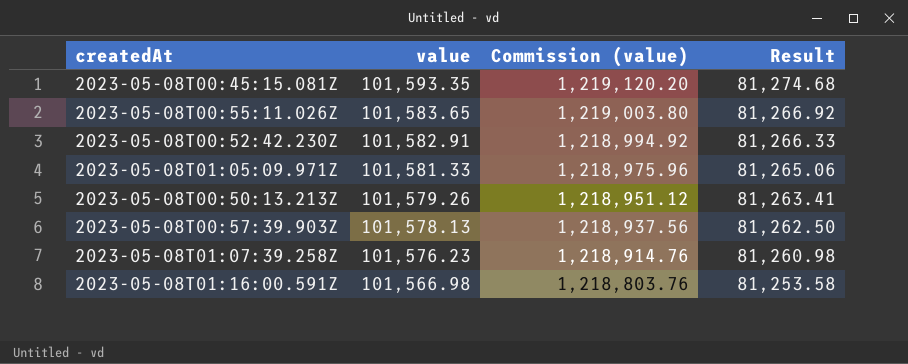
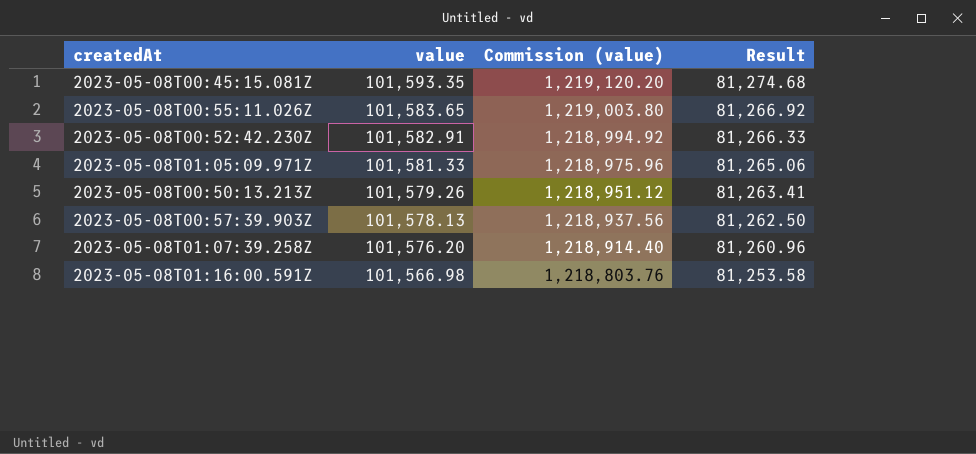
2023-05-08T01:07:39.258Z | value: 101,576.23 -> 101,576.20
2023-05-08T01:07:39.258Z | Commission (value): 1,218,914.76 -> 1,218,914.40
2023-05-08T01:07:39.258Z | Result: 81,260.98 -> 81,260.96

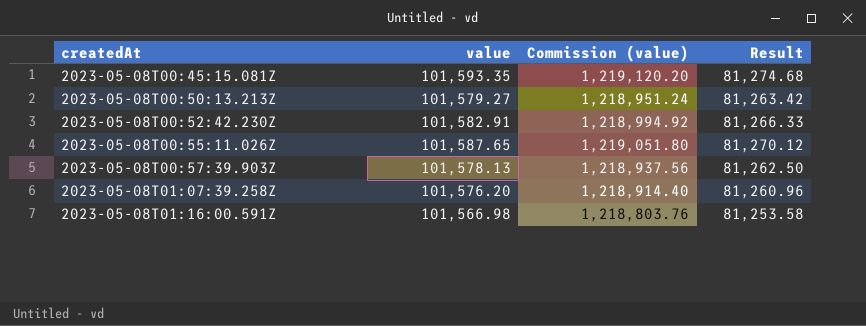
row order: value descending -> createdAt ascending
row 2023-05-08T01:05:09.971Z: 101,581.33 | 1,218,975.96 | 81,265.06 -> none
2023-05-08T00:50:13.213Z | value: 101,579.26 -> 101,579.27
2023-05-08T00:50:13.213Z | Commission (value): 1,218,951.12 -> 1,218,951.24
2023-05-08T00:50:13.213Z | Result: 81,263.41 -> 81,263.42
2023-05-08T00:55:11.026Z | value: 101,583.65 -> 101,587.65
2023-05-08T00:55:11.026Z | Commission (value): 1,219,003.80 -> 1,219,051.80
2023-05-08T00:55:11.026Z | Result: 81,266.92 -> 81,270.12

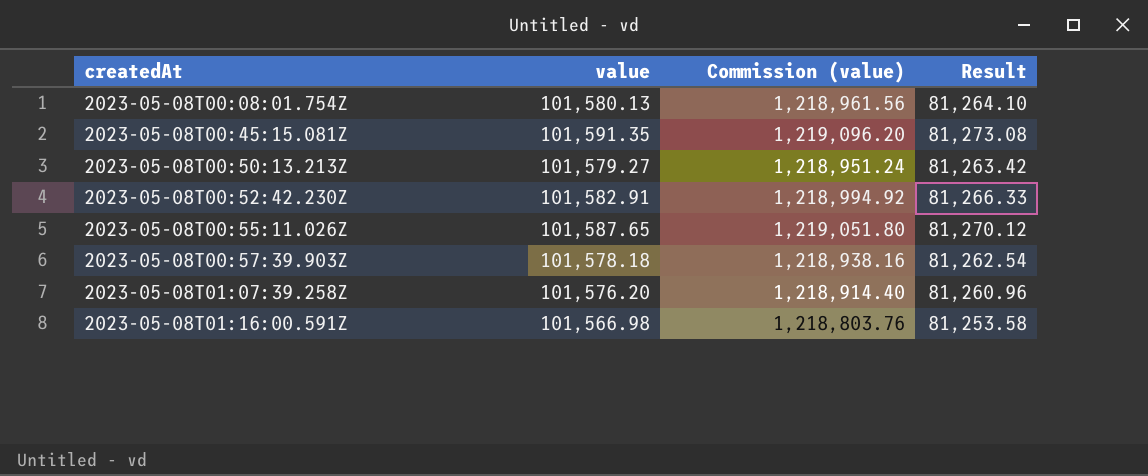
row 2023-05-08T00:08:01.754Z: none -> 101,580.13 | 1,218,961.56 | 81,264.10
2023-05-08T00:45:15.081Z | value: 101,593.35 -> 101,591.35
2023-05-08T00:45:15.081Z | Commission (value): 1,219,120.20 -> 1,219,096.20
2023-05-08T00:45:15.081Z | Result: 81,274.68 -> 81,273.08
2023-05-08T00:57:39.903Z | value: 101,578.13 -> 101,578.18
2023-05-08T00:57:39.903Z | Commission (value): 1,218,937.56 -> 1,218,938.16
2023-05-08T00:57:39.903Z | Result: 81,262.50 -> 81,262.54

